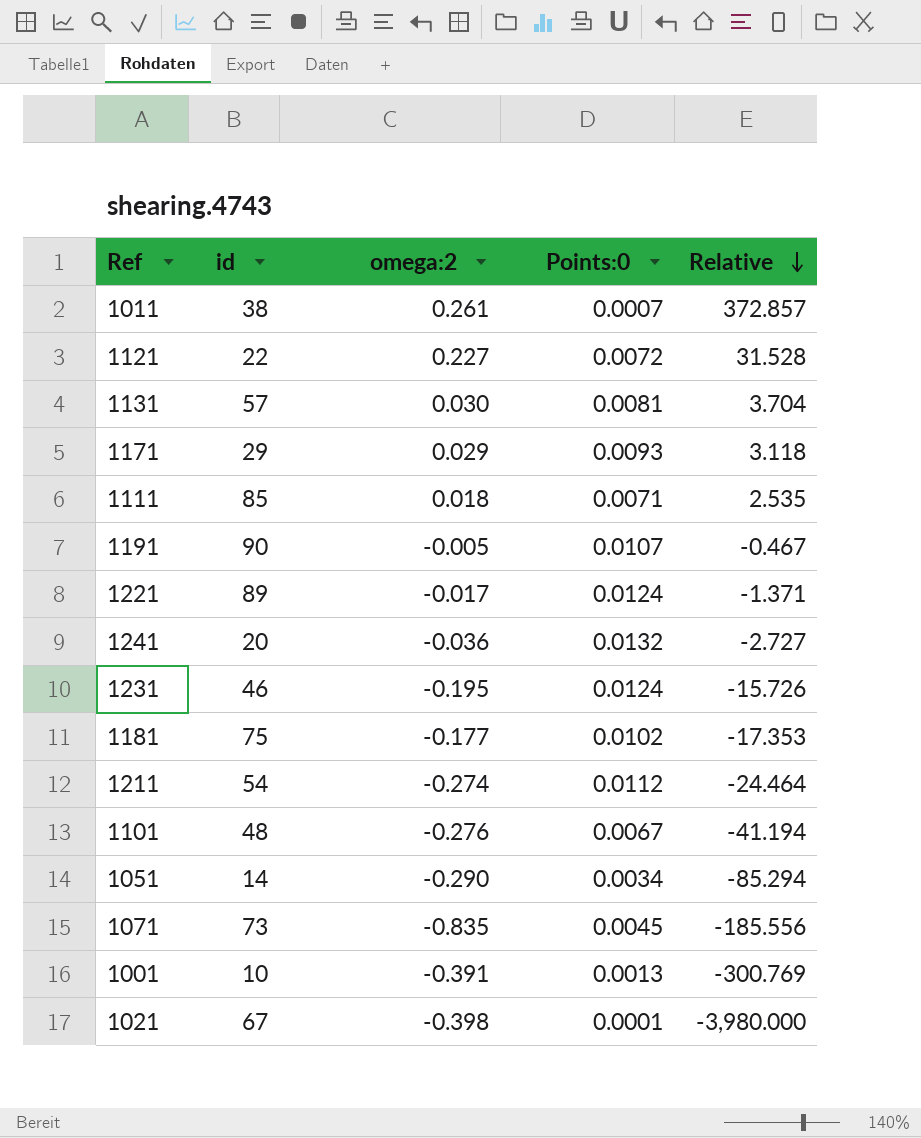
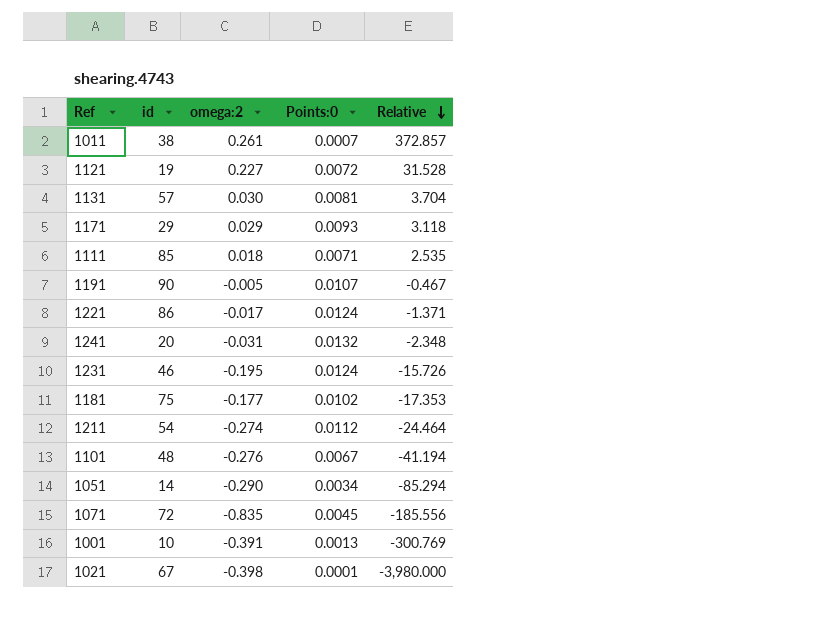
1121 | id: 22 -> 19
1221 | id: 89 -> 86
1241 | omega:2: -0.036 -> -0.031
1241 | Relative: -2.727 -> -2.348
1071 | id: 73 -> 72

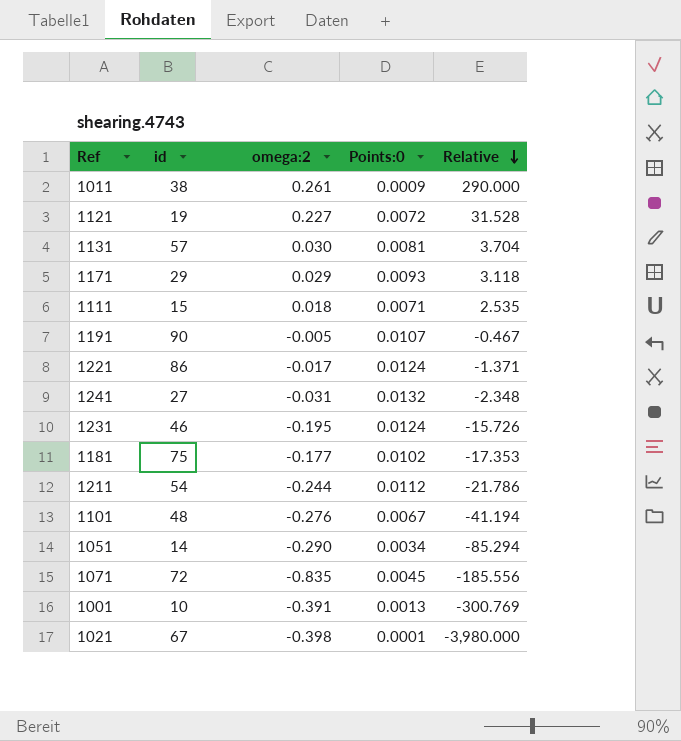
1011 | Points:0: 0.0007 -> 0.0009
1011 | Relative: 372.857 -> 290.000
1111 | id: 85 -> 15
1241 | id: 20 -> 27
1211 | omega:2: -0.274 -> -0.244
1211 | Relative: -24.464 -> -21.786

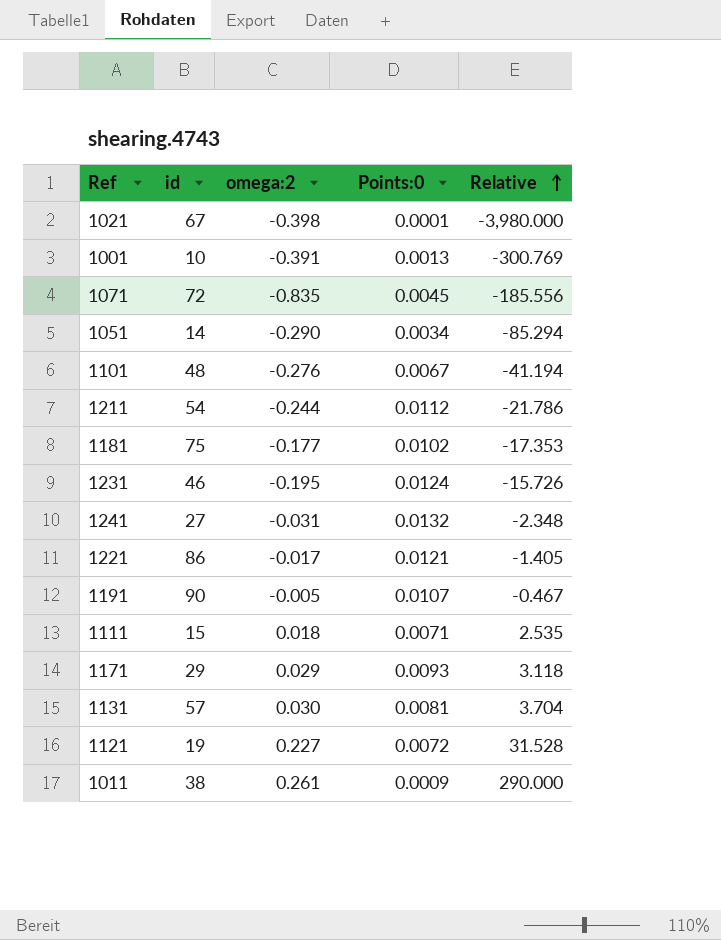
row order: Relative descending -> Relative ascending
1221 | Points:0: 0.0124 -> 0.0121
1221 | Relative: -1.371 -> -1.405

